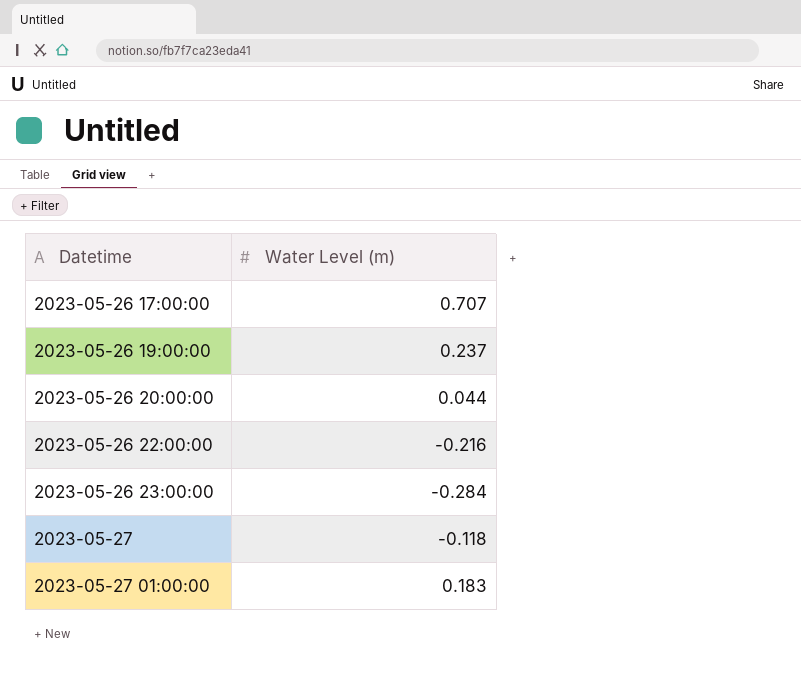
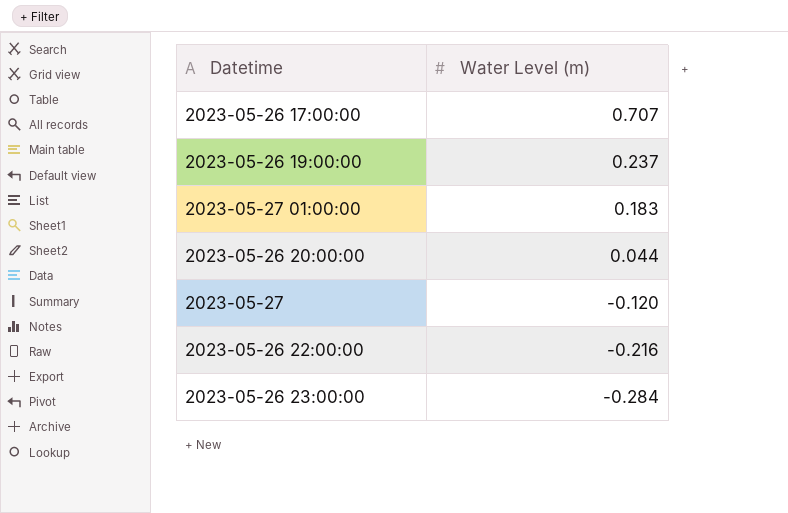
row order: Datetime ascending -> Water Level (m) descending
2023-05-27 | Water Level (m): -0.118 -> -0.120

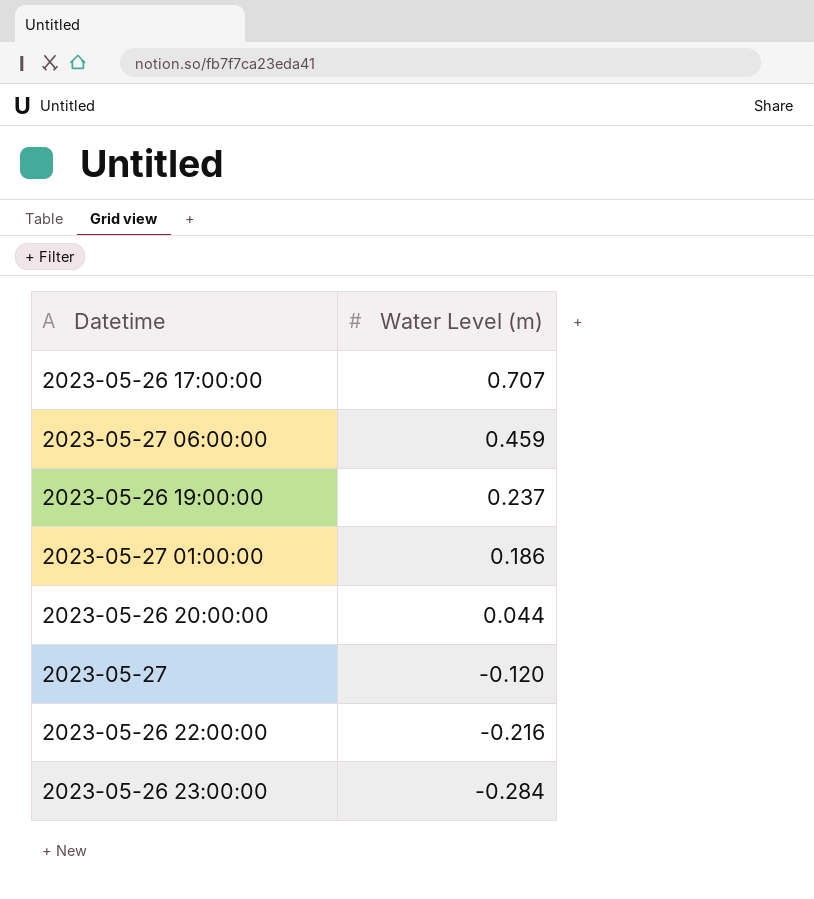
row 2023-05-27 06:00:00: none -> 0.459
2023-05-27 01:00:00 | Water Level (m): 0.183 -> 0.186

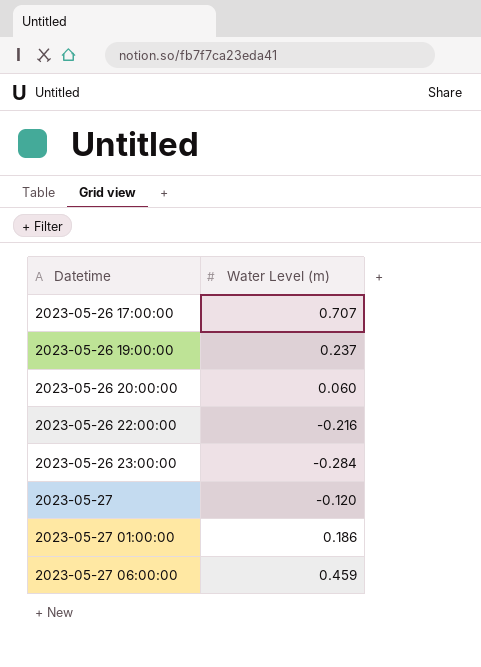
row order: Water Level (m) descending -> Datetime ascending
2023-05-26 20:00:00 | Water Level (m): 0.044 -> 0.060

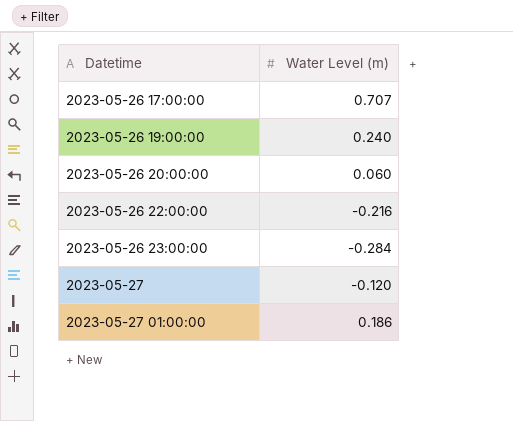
row 2023-05-27 06:00:00: 0.459 -> none
2023-05-26 19:00:00 | Water Level (m): 0.237 -> 0.240

